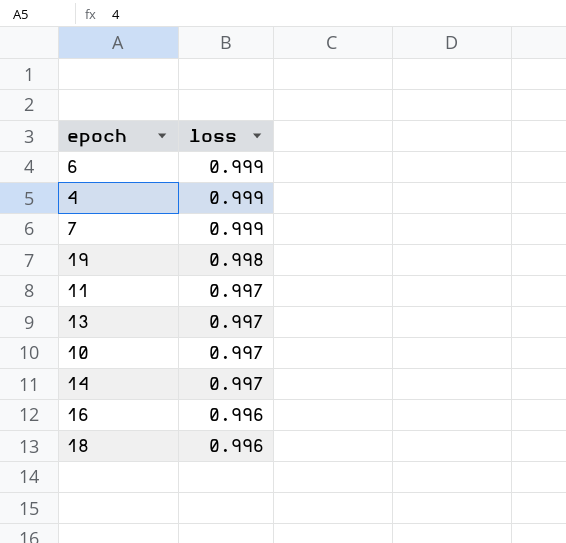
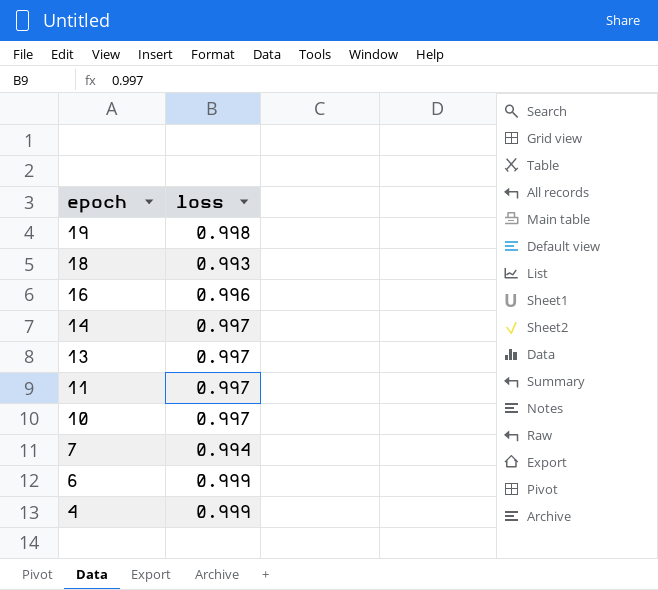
row order: loss descending -> epoch descending
18 | loss: 0.996 -> 0.993
7 | loss: 0.999 -> 0.994

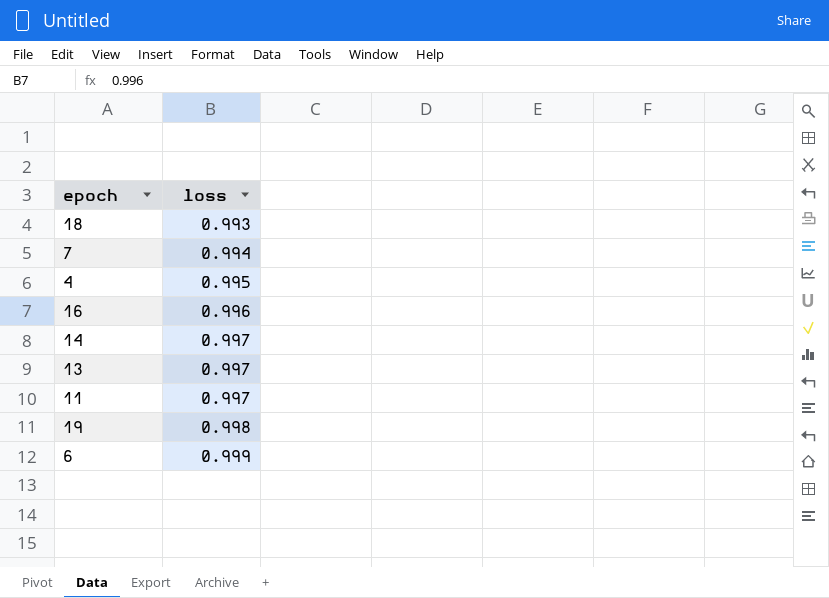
row order: epoch descending -> loss ascending
row 10: 0.997 -> none
4 | loss: 0.999 -> 0.995

